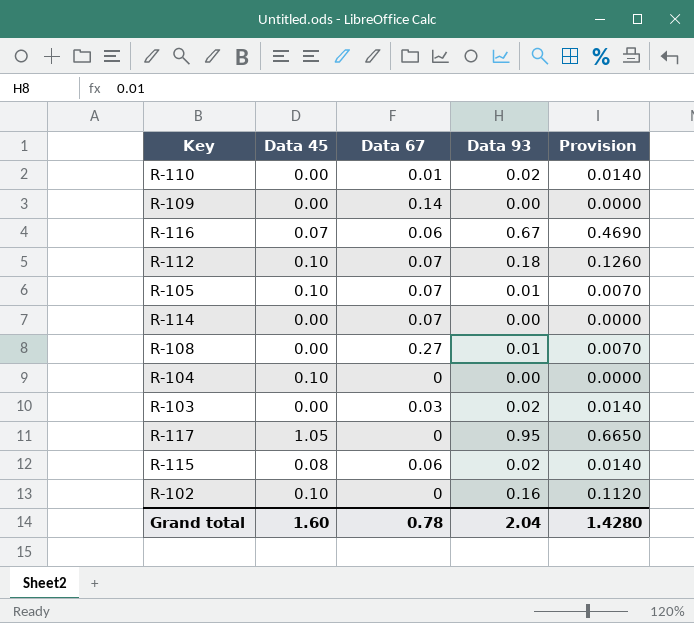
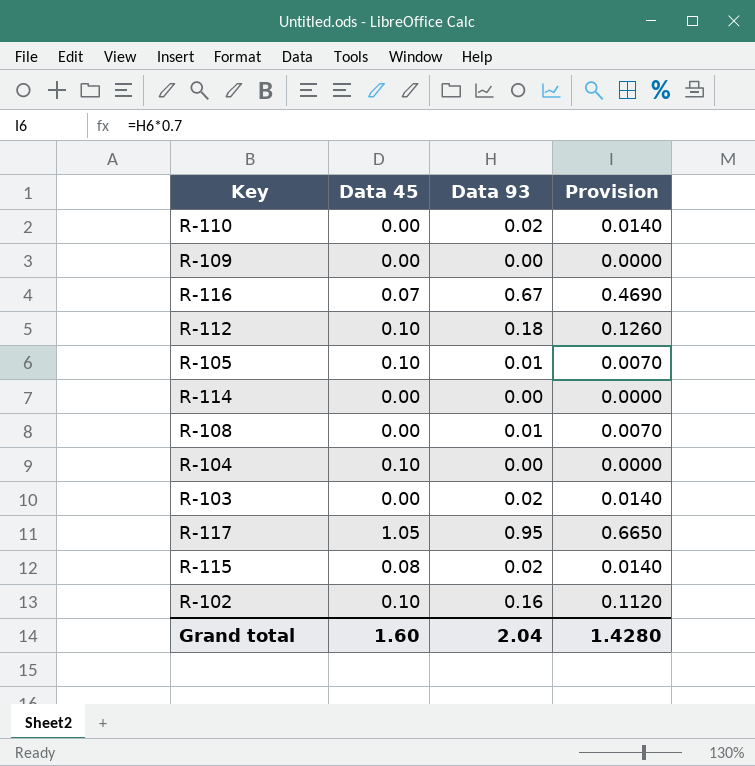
column Data 67 | position: 3 -> none

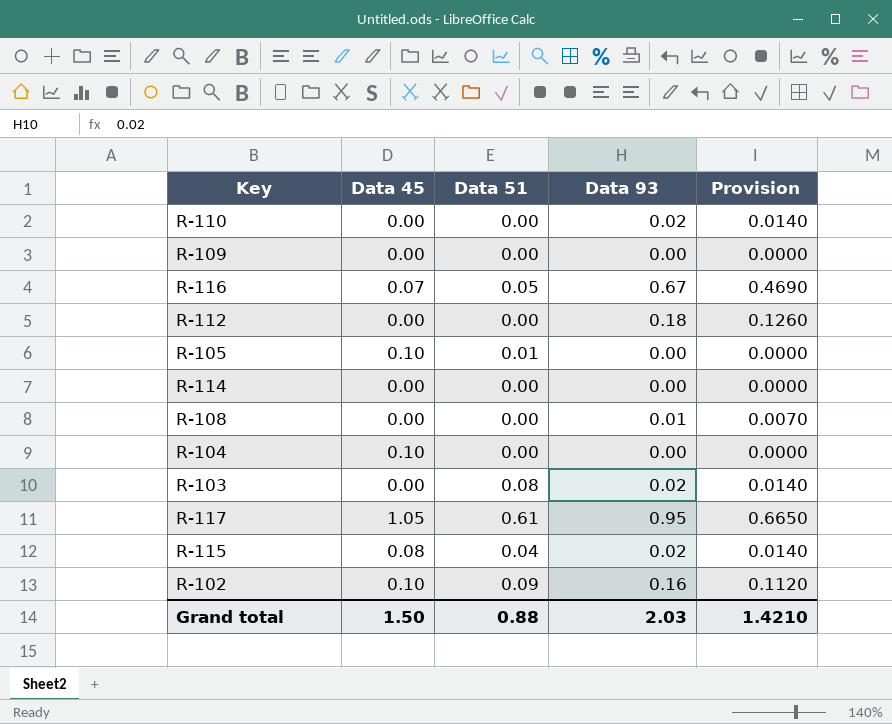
column Data 51 | position: none -> 3
R-112 | Data 45: 0.10 -> 0.00
R-105 | Data 93: 0.01 -> 0.00
R-105 | Provision: 0.0070 -> 0.0000
Grand total | Data 45: 1.60 -> 1.50
Grand total | Data 93: 2.04 -> 2.03
Grand total | Provision: 1.4280 -> 1.4210

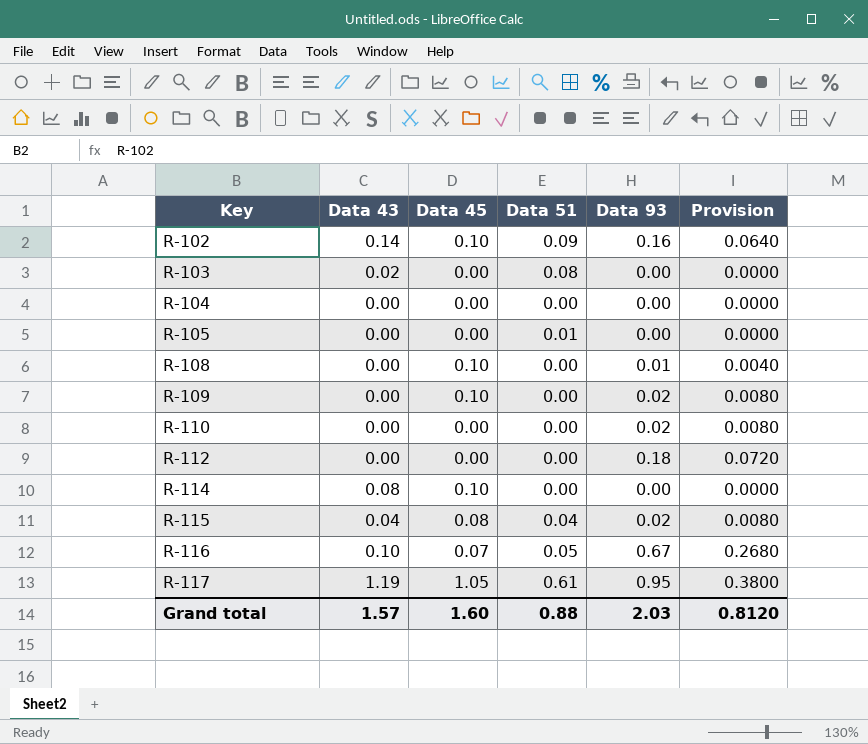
row order: none -> Key ascending
column Data 43 | position: none -> 2
column Provision | formula: [Data 93] * 0.7 -> [Data 93] * 0.4
R-103 | Data 93: 0.02 -> 0.00
R-104 | Data 45: 0.10 -> 0.00
R-105 | Data 45: 0.10 -> 0.00
R-108 | Data 45: 0.00 -> 0.10
R-109 | Data 45: 0.00 -> 0.10
R-109 | Data 93: 0.00 -> 0.02
R-114 | Data 45: 0.00 -> 0.10
Grand total | Data 45: 1.50 -> 1.60
Grand total | Provision: 1.4210 -> 0.8120

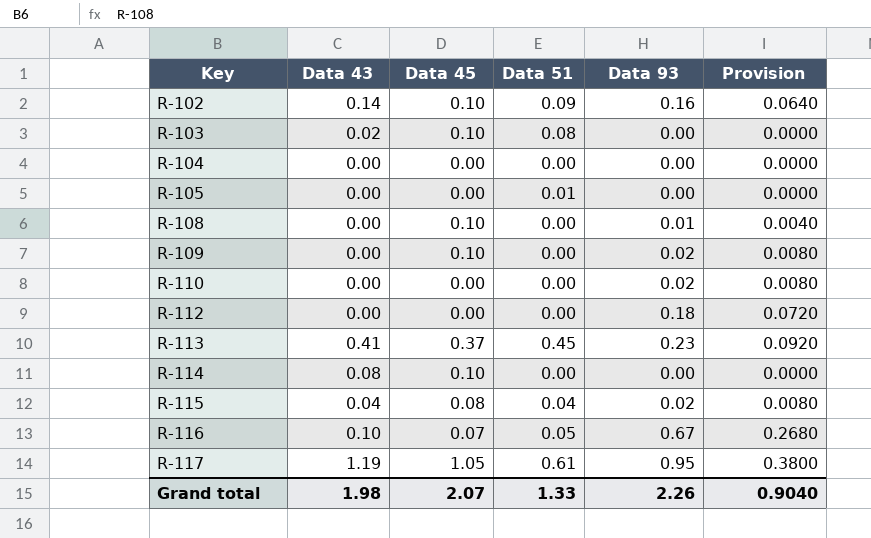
R-103 | Data 45: 0.00 -> 0.10
row R-113: none -> 0.41 | 0.37 | 0.45 | 0.23 | 0.0920
Grand total | Data 43: 1.57 -> 1.98
Grand total | Data 45: 1.60 -> 2.07
Grand total | Data 51: 0.88 -> 1.33
Grand total | Data 93: 2.03 -> 2.26
Grand total | Provision: 0.8120 -> 0.9040

